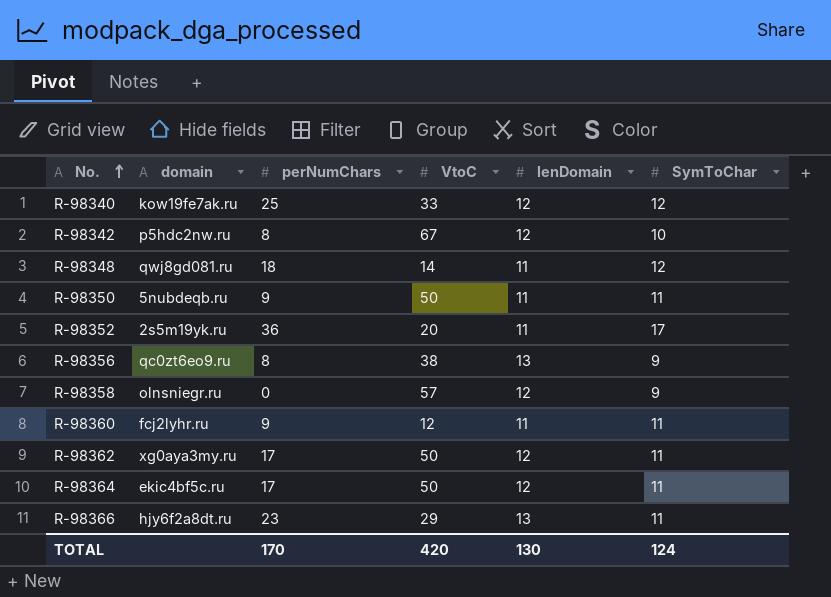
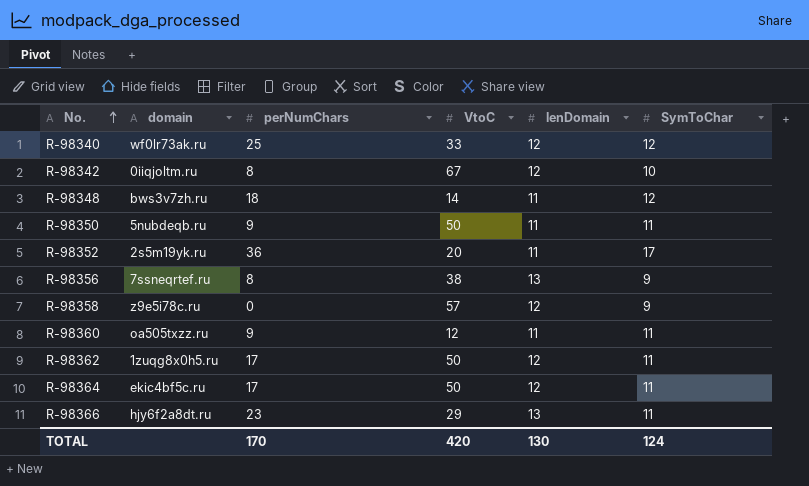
R-98340 | domain: kow19fe7ak.ru -> wf0lr73ak.ru
R-98342 | domain: p5hdc2nw.ru -> 0iiqjoltm.ru
R-98348 | domain: qwj8gd081.ru -> bws3v7zh.ru
R-98356 | domain: qc0zt6eo9.ru -> 7ssneqrtef.ru
R-98358 | domain: olnsniegr.ru -> z9e5i78c.ru
R-98360 | domain: fcj2lyhr.ru -> oa505txzz.ru
R-98362 | domain: xg0aya3my.ru -> 1zuqg8x0h5.ru

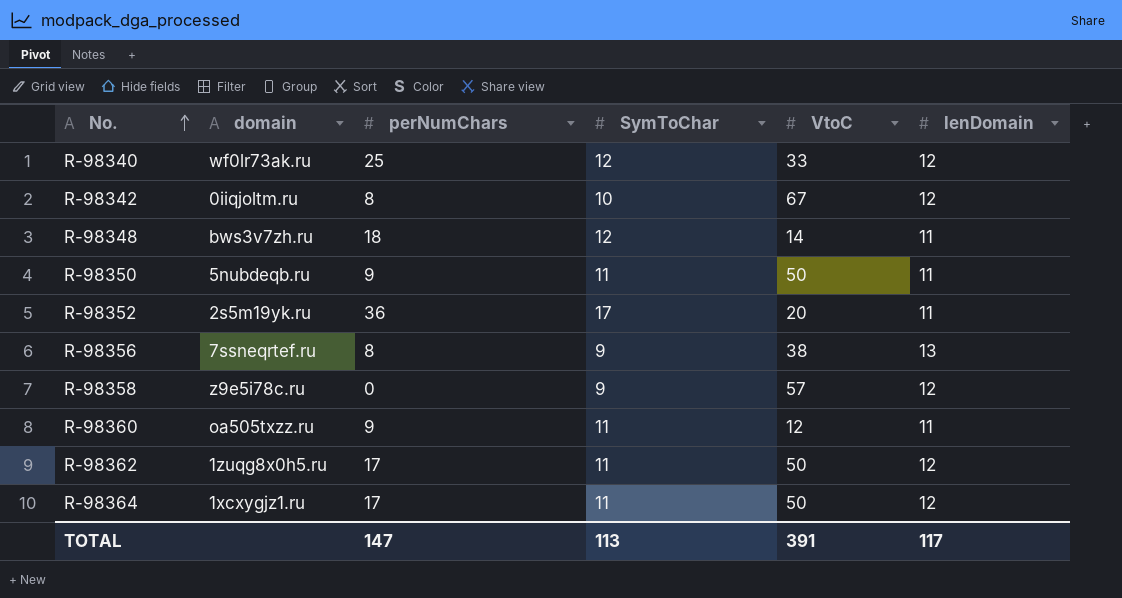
column SymToChar | position: 6 -> 4
row R-98366: hjy6f2a8dt.ru | 23 | 29 | 13 | 11 -> none
R-98364 | domain: ekic4bf5c.ru -> 1xcxygjz1.ru
TOTAL | perNumChars: 170 -> 147
TOTAL | SymToChar: 124 -> 113
TOTAL | VtoC: 420 -> 391
TOTAL | lenDomain: 130 -> 117

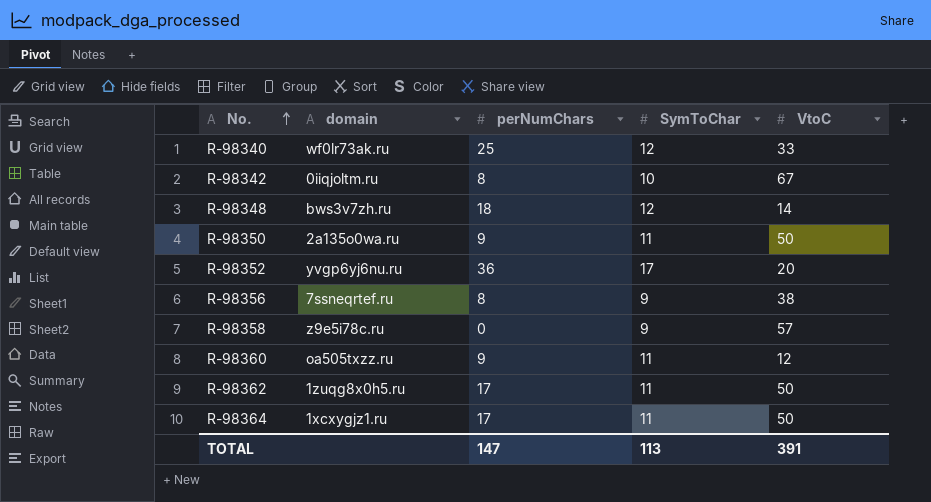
column lenDomain | position: 6 -> none
R-98350 | domain: 5nubdeqb.ru -> 2a135o0wa.ru
R-98352 | domain: 2s5m19yk.ru -> yvgp6yj6nu.ru

